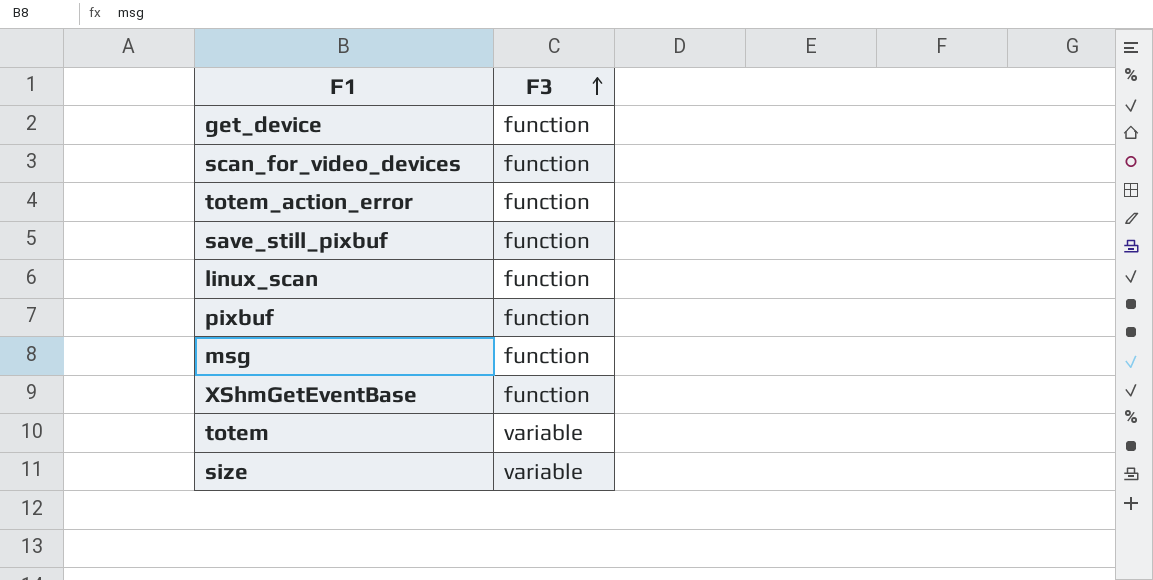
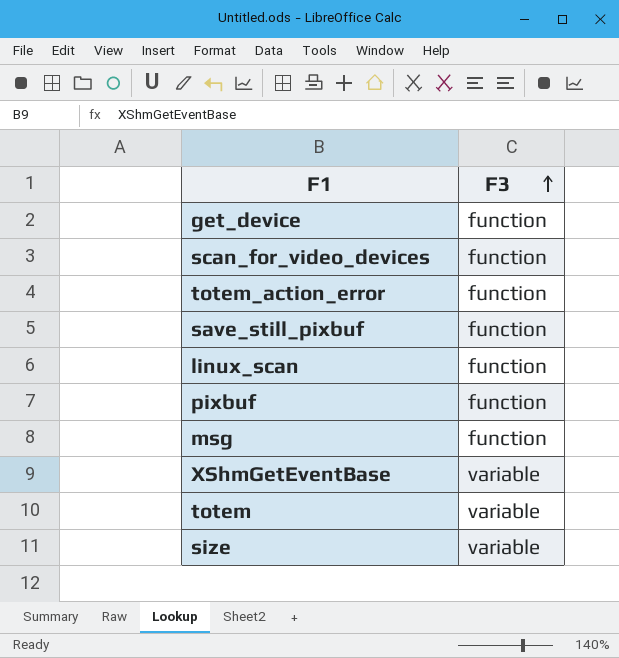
XShmGetEventBase | F3: function -> variable

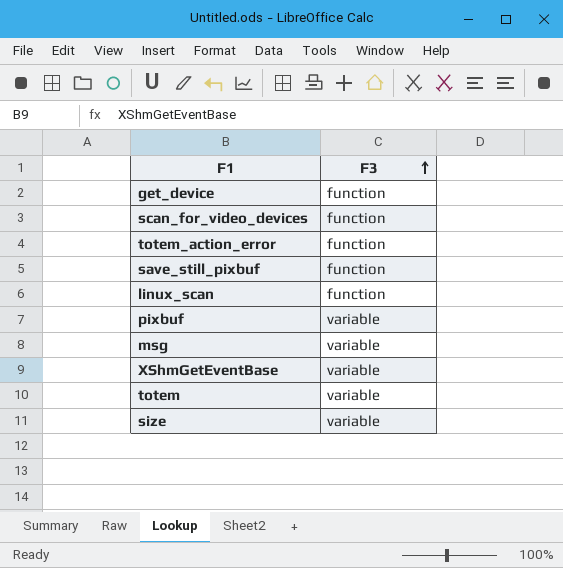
pixbuf | F3: function -> variable
msg | F3: function -> variable

